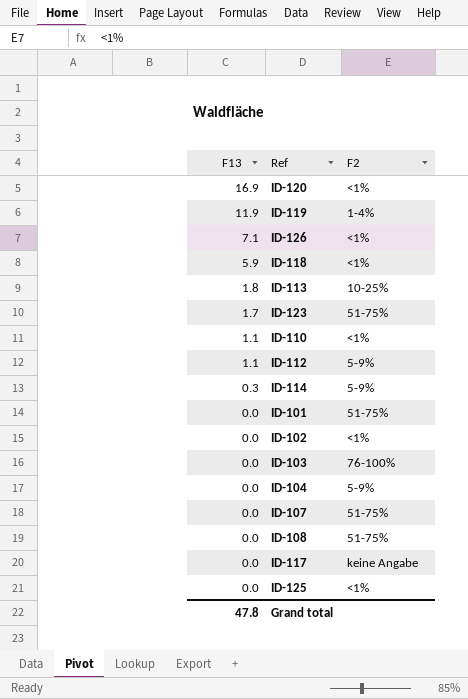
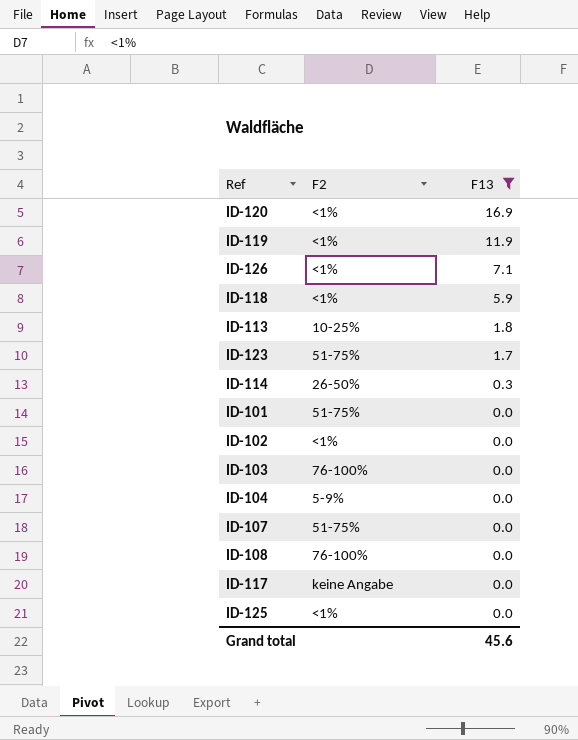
filter: none -> F13 != 1.1
column F13 | position: 1 -> 3
ID-119 | F2: 1-4% -> <1%
ID-114 | F2: 5-9% -> 26-50%
ID-108 | F2: 51-75% -> 76-100%
Grand total | F13: 47.8 -> 45.6

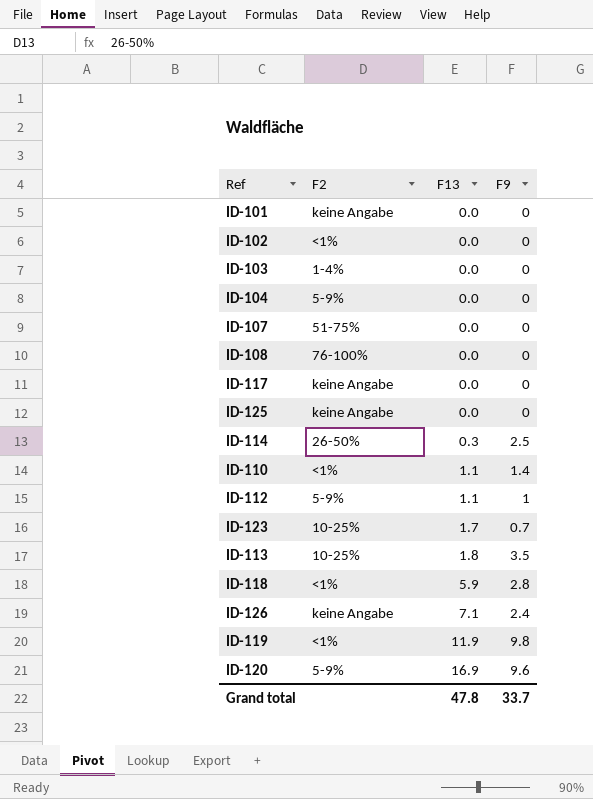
filter: F13 != 1.1 -> none
row order: F13 descending -> F13 ascending
column F9 | position: none -> 4
ID-101 | F2: 51-75% -> keine Angabe
ID-103 | F2: 76-100% -> 1-4%
ID-125 | F2: <1% -> keine Angabe
ID-123 | F2: 51-75% -> 10-25%
ID-126 | F2: <1% -> keine Angabe
ID-120 | F2: <1% -> 5-9%
Grand total | F13: 45.6 -> 47.8

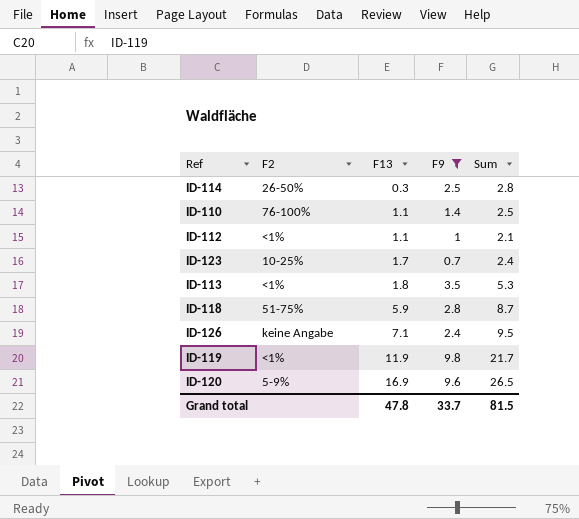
filter: none -> F9 != 0
column Sum | formula: none -> [F13] + [F9]
ID-110 | F2: <1% -> 76-100%
ID-112 | F2: 5-9% -> <1%
ID-113 | F2: 10-25% -> <1%
ID-118 | F2: <1% -> 51-75%

